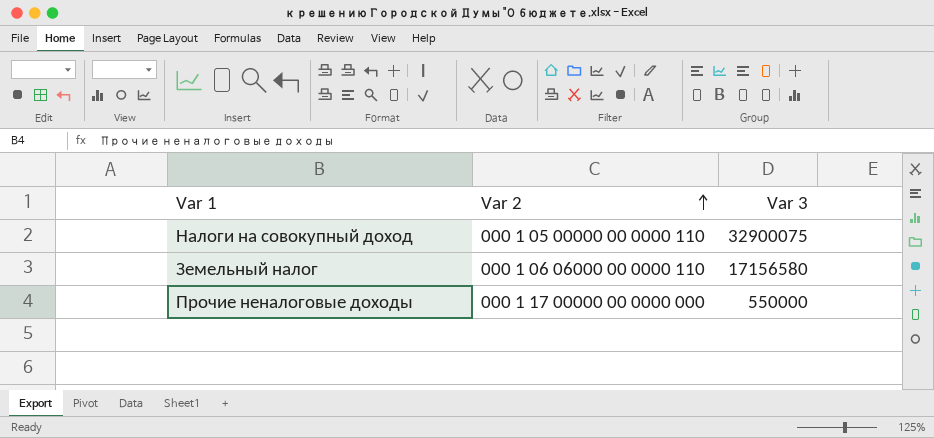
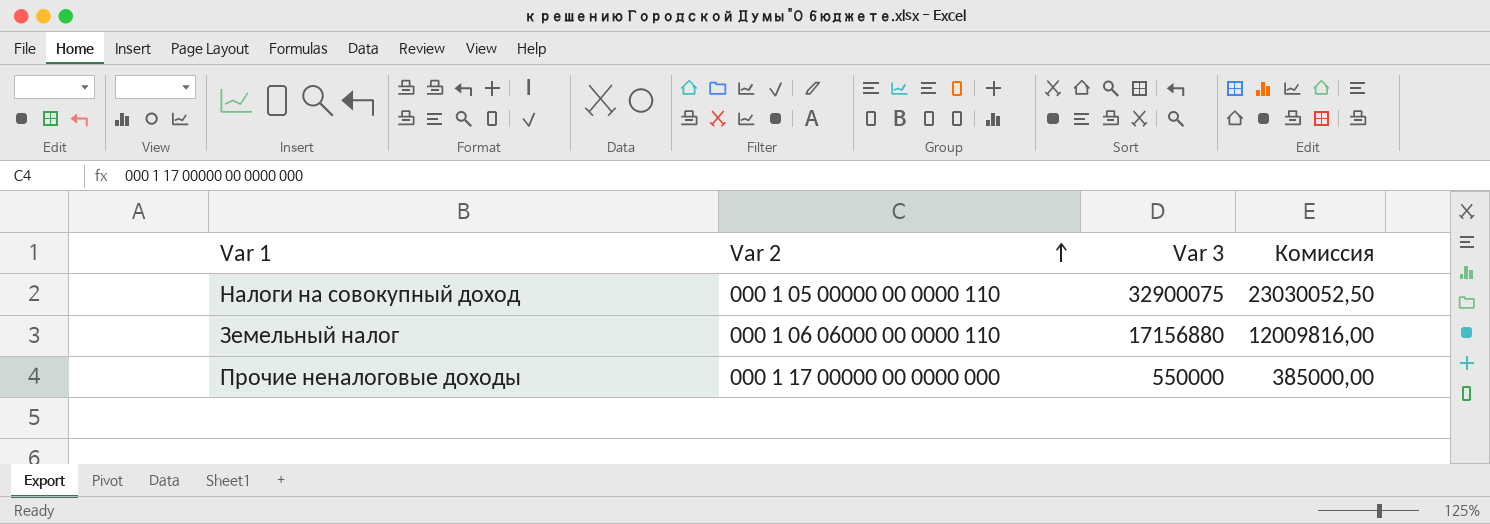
column Комиссия | formula: none -> [Var 3] * 0,7
Земельный налог | Var 3: 17156580 -> 17156880

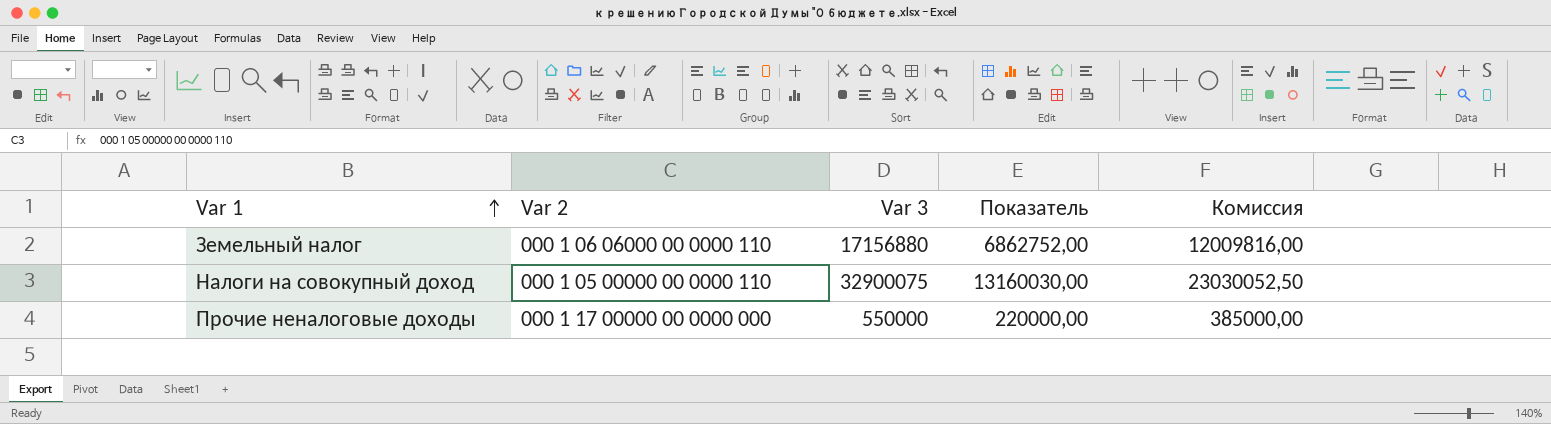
row order: Var 2 ascending -> Var 1 ascending
column Показатель | formula: none -> [Var 3] * 0,4

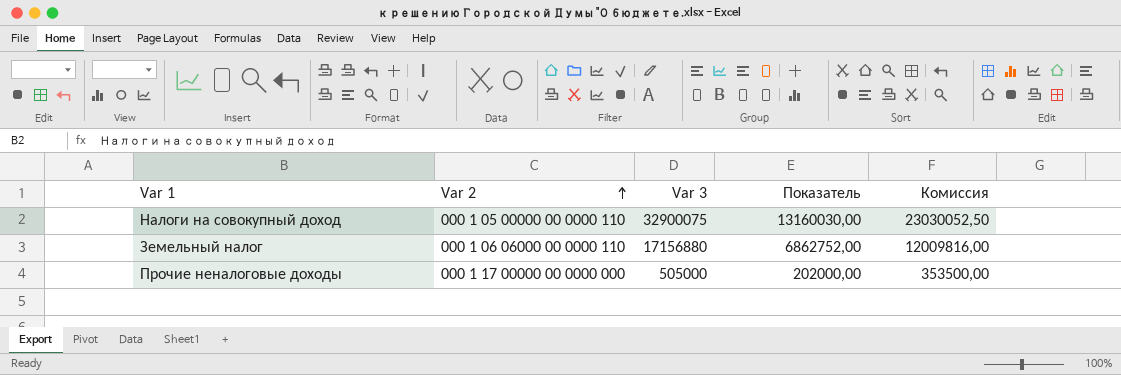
row order: Var 1 ascending -> Var 2 ascending
Прочие неналоговые доходы | Var 3: 550000 -> 505000
Прочие неналоговые доходы | Показатель: 220000,00 -> 202000,00
Прочие неналоговые доходы | Комиссия: 385000,00 -> 353500,00

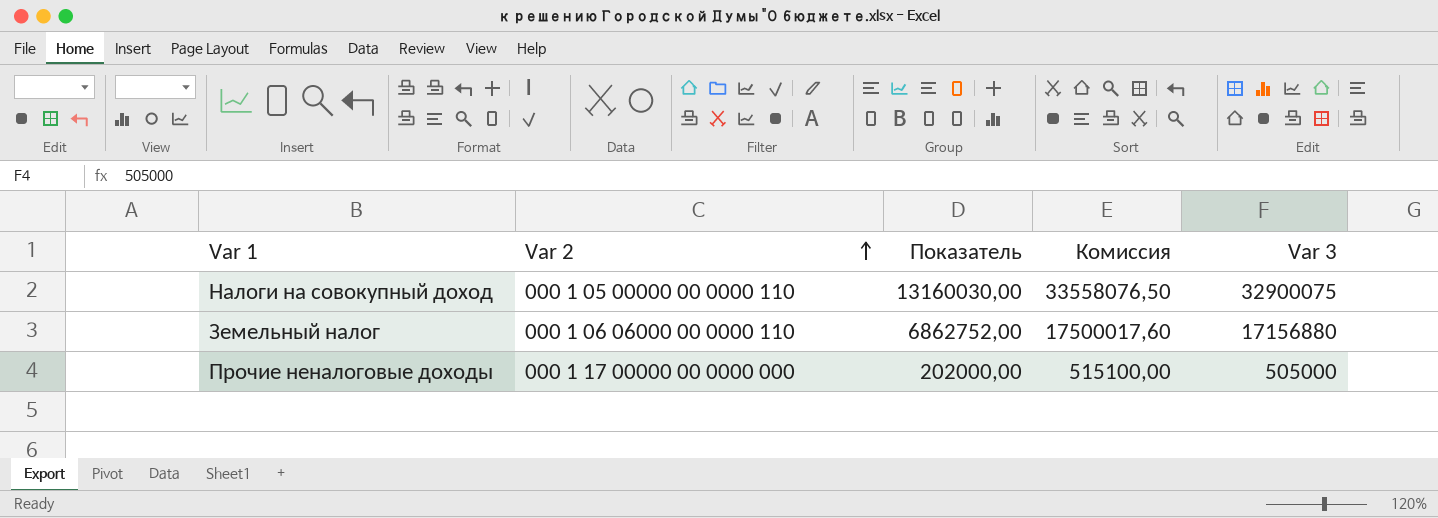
column Комиссия | formula: [Var 3] * 0,7 -> [Var 3] * 1,02
column Var 3 | position: 3 -> 5

